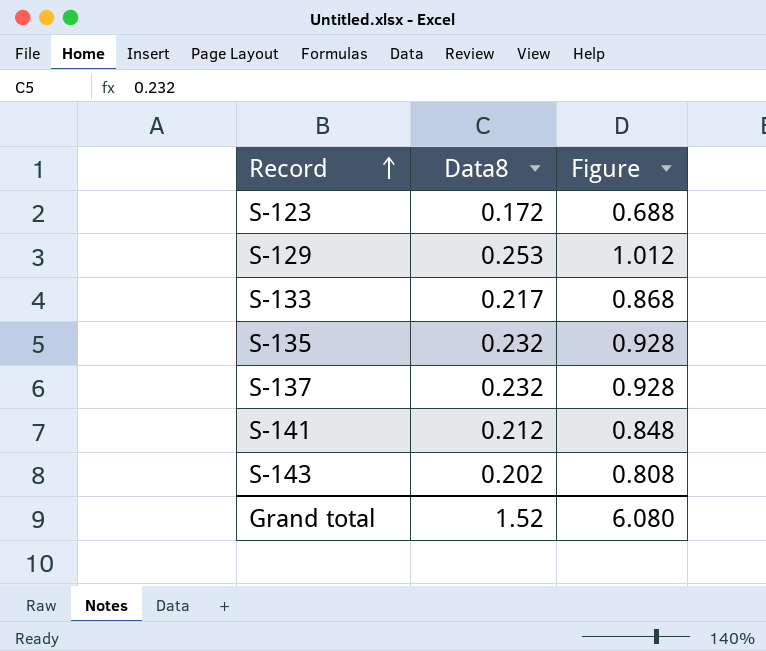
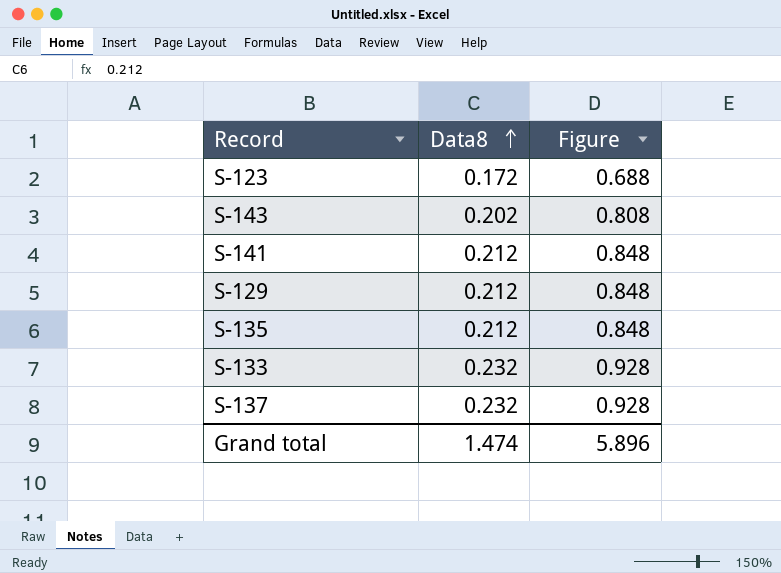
row order: Record ascending -> Data8 ascending
S-129 | Data8: 0.253 -> 0.212
S-129 | Figure: 1.012 -> 0.848
S-135 | Data8: 0.232 -> 0.212
S-135 | Figure: 0.928 -> 0.848
S-133 | Data8: 0.217 -> 0.232
S-133 | Figure: 0.868 -> 0.928
Grand total | Data8: 1.52 -> 1.474
Grand total | Figure: 6.080 -> 5.896

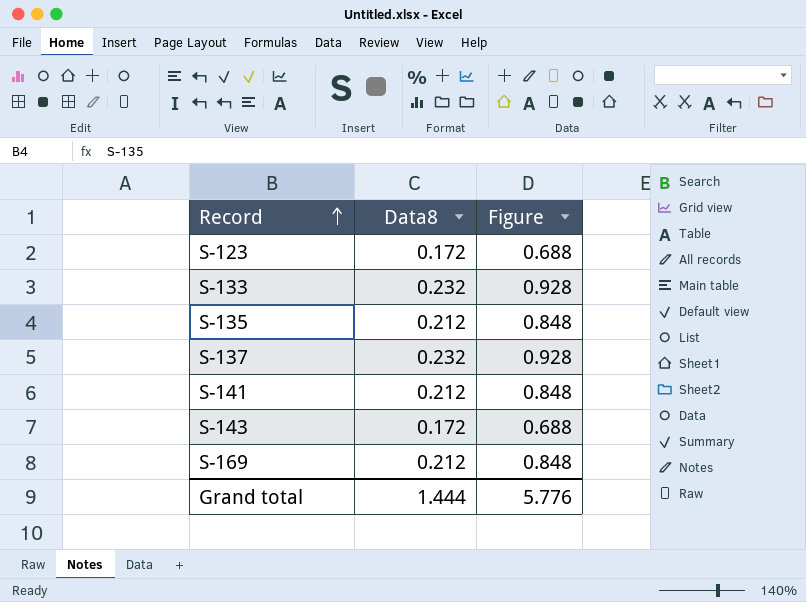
row order: Data8 ascending -> Record ascending
row S-129: 0.212 | 0.848 -> none
S-143 | Data8: 0.202 -> 0.172
S-143 | Figure: 0.808 -> 0.688
row S-169: none -> 0.212 | 0.848
Grand total | Data8: 1.474 -> 1.444
Grand total | Figure: 5.896 -> 5.776

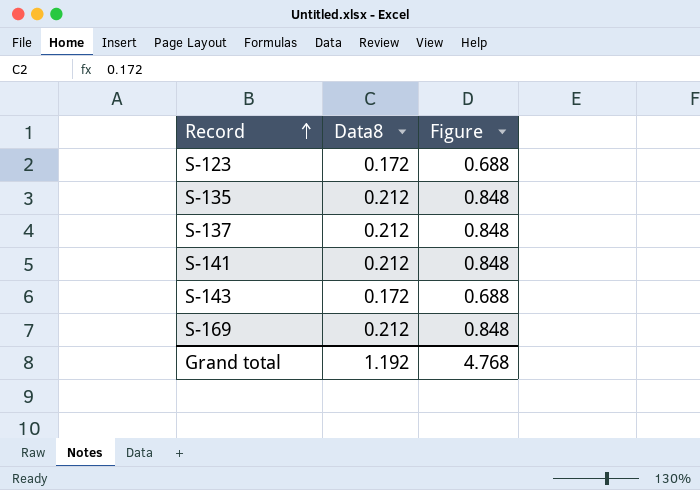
row S-133: 0.232 | 0.928 -> none
S-137 | Data8: 0.232 -> 0.212
S-137 | Figure: 0.928 -> 0.848
Grand total | Data8: 1.444 -> 1.192
Grand total | Figure: 5.776 -> 4.768

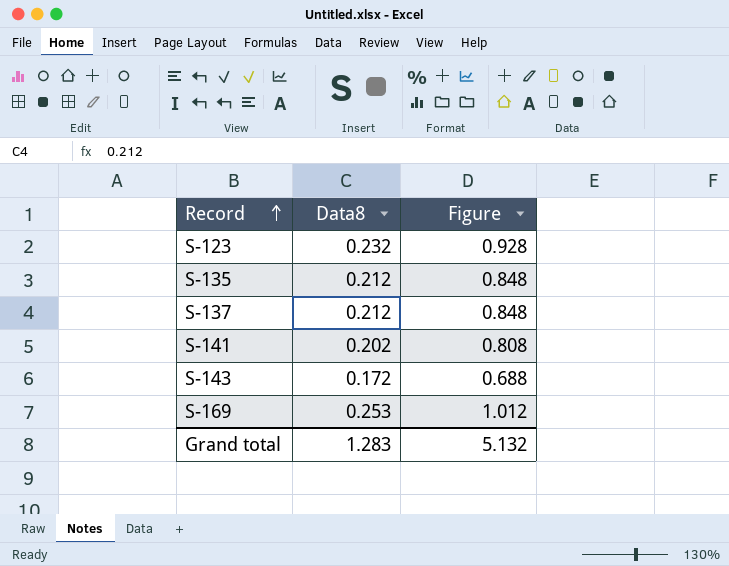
S-123 | Data8: 0.172 -> 0.232
S-123 | Figure: 0.688 -> 0.928
S-141 | Data8: 0.212 -> 0.202
S-141 | Figure: 0.848 -> 0.808
S-169 | Data8: 0.212 -> 0.253
S-169 | Figure: 0.848 -> 1.012
Grand total | Data8: 1.192 -> 1.283
Grand total | Figure: 4.768 -> 5.132

